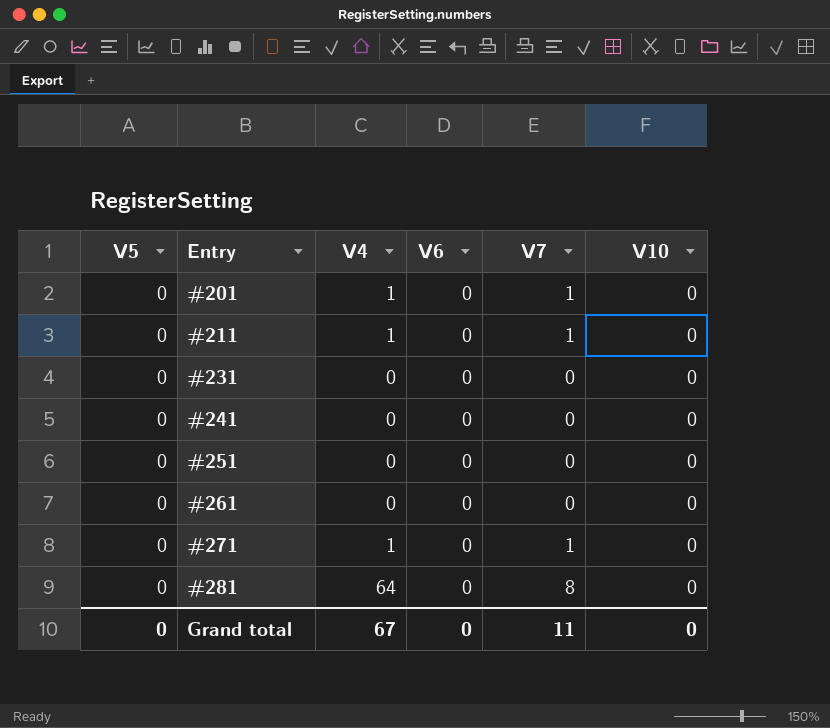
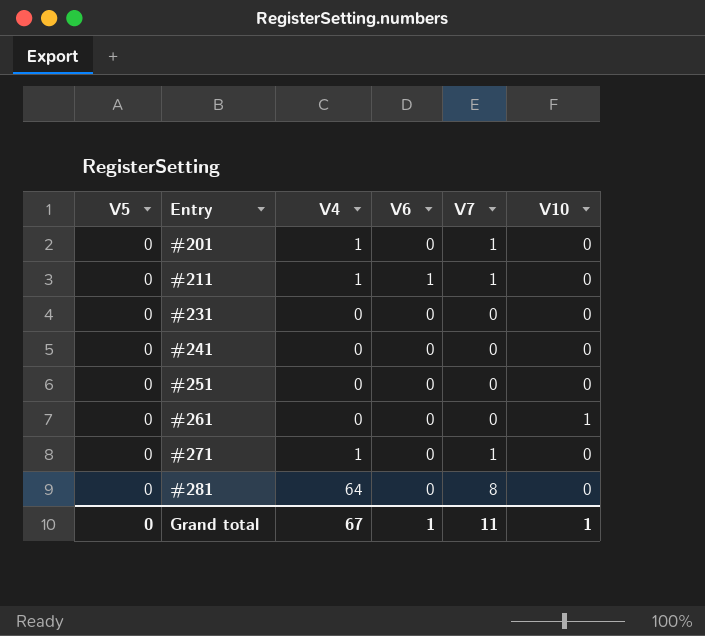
#211 | V6: 0 -> 1
#261 | V10: 0 -> 1
Grand total | V6: 0 -> 1
Grand total | V10: 0 -> 1

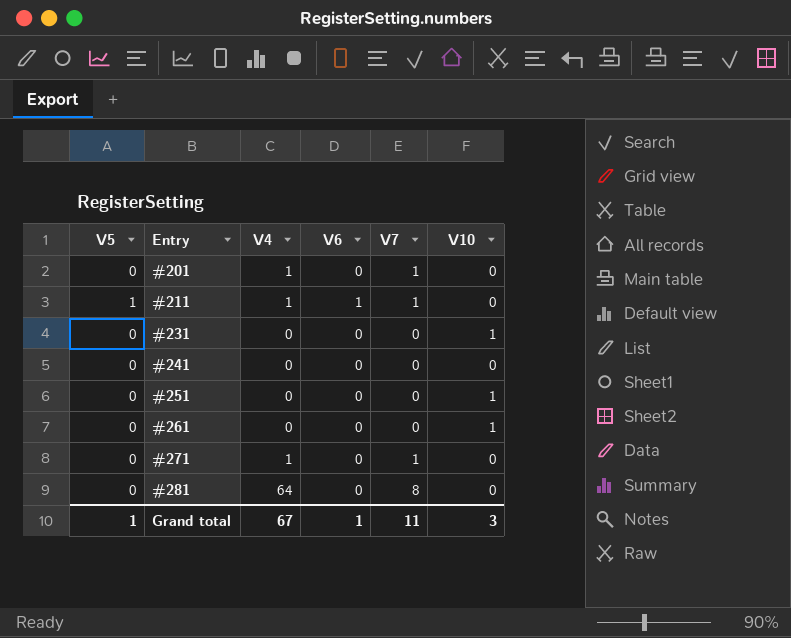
#211 | V5: 0 -> 1
#231 | V10: 0 -> 1
#251 | V10: 0 -> 1
Grand total | V5: 0 -> 1
Grand total | V10: 1 -> 3

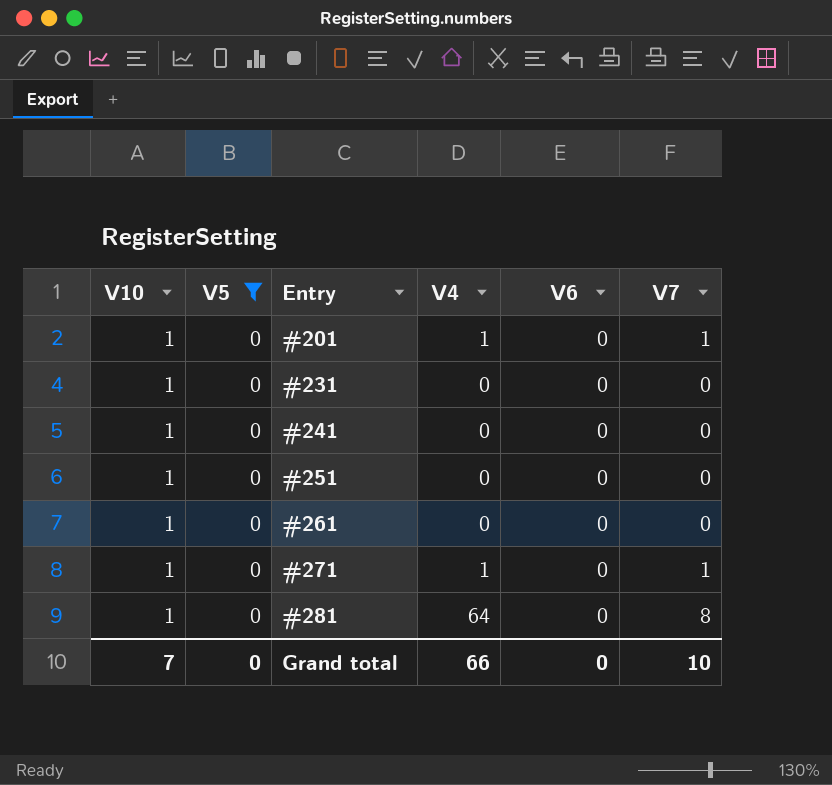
filter: none -> V5 = 0
column V10 | position: 6 -> 1
#201 | V10: 0 -> 1
#241 | V10: 0 -> 1
#271 | V10: 0 -> 1
#281 | V10: 0 -> 1
Grand total | V10: 3 -> 7
Grand total | V5: 1 -> 0
Grand total | V4: 67 -> 66
Grand total | V6: 1 -> 0
Grand total | V7: 11 -> 10

